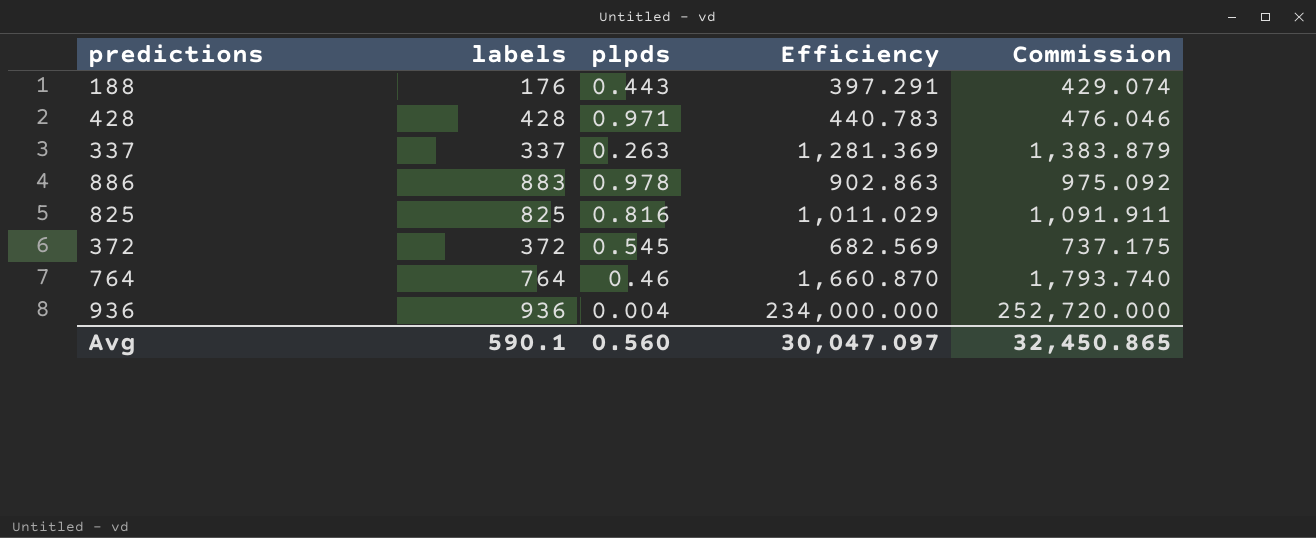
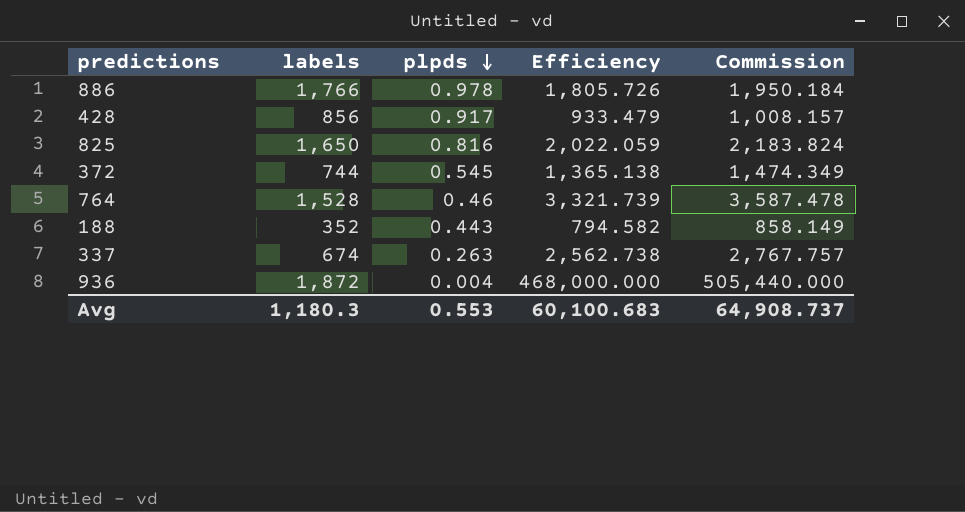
row order: none -> plpds descending
886 | labels: 883 -> 1,766
886 | Efficiency: 902.863 -> 1,805.726
886 | Commission: 975.092 -> 1,950.184
428 | labels: 428 -> 856
428 | plpds: 0.971 -> 0.917
428 | Efficiency: 440.783 -> 933.479
428 | Commission: 476.046 -> 1,008.157
825 | labels: 825 -> 1,650
825 | Efficiency: 1,011.029 -> 2,022.059
825 | Commission: 1,091.911 -> 2,183.824
372 | labels: 372 -> 744
372 | Efficiency: 682.569 -> 1,365.138
372 | Commission: 737.175 -> 1,474.349
764 | labels: 764 -> 1,528
764 | Efficiency: 1,660.870 -> 3,321.739
764 | Commission: 1,793.740 -> 3,587.478
188 | labels: 176 -> 352
188 | Efficiency: 397.291 -> 794.582
188 | Commission: 429.074 -> 858.149
337 | labels: 337 -> 674
337 | Efficiency: 1,281.369 -> 2,562.738
337 | Commission: 1,383.879 -> 2,767.757
936 | labels: 936 -> 1,872
936 | Efficiency: 234,000.000 -> 468,000.000
936 | Commission: 252,720.000 -> 505,440.000
Avg | labels: 590.1 -> 1,180.3
Avg | plpds: 0.560 -> 0.553
Avg | Efficiency: 30,047.097 -> 60,100.683
Avg | Commission: 32,450.865 -> 64,908.737

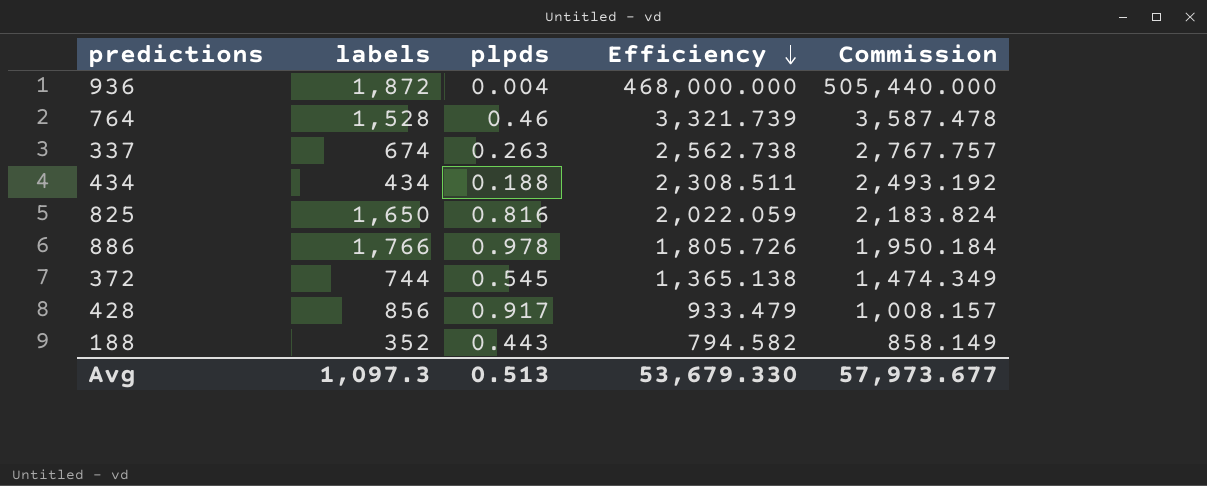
row order: plpds descending -> Efficiency descending
row 434: none -> 434 | 0.188 | 2,308.511 | 2,493.192
Avg | labels: 1,180.3 -> 1,097.3
Avg | plpds: 0.553 -> 0.513
Avg | Efficiency: 60,100.683 -> 53,679.330
Avg | Commission: 64,908.737 -> 57,973.677

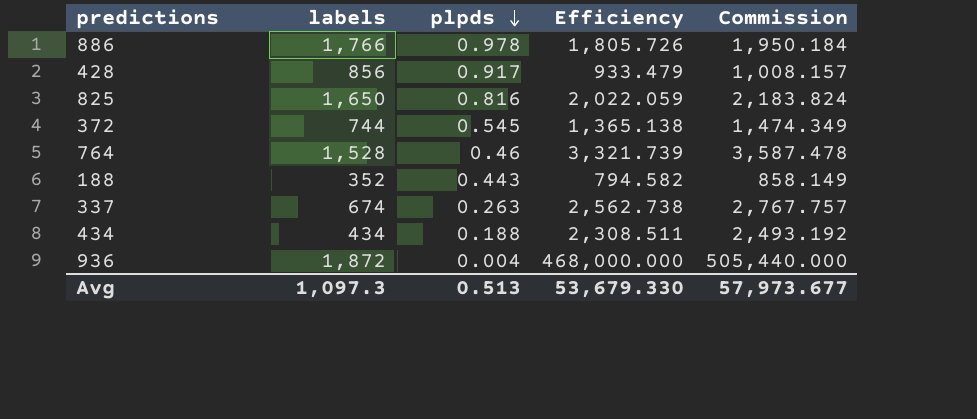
row order: Efficiency descending -> plpds descending

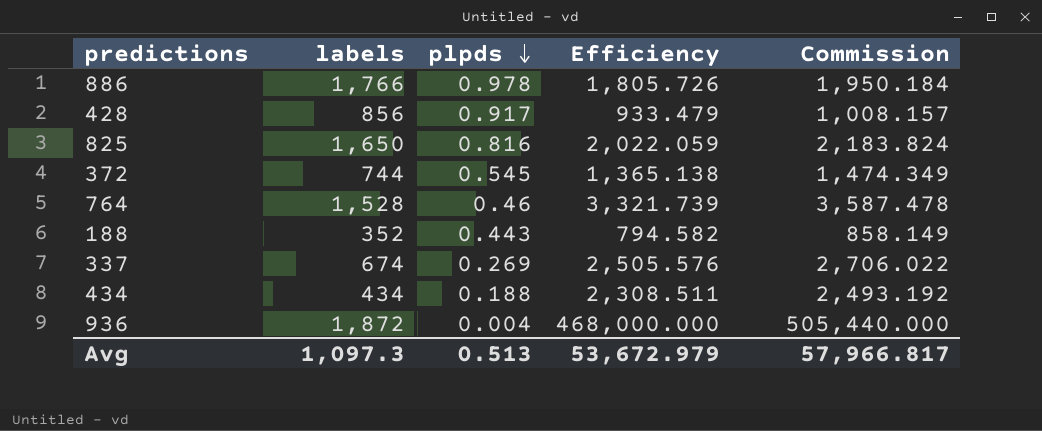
337 | plpds: 0.263 -> 0.269
337 | Efficiency: 2,562.738 -> 2,505.576
337 | Commission: 2,767.757 -> 2,706.022
Avg | Efficiency: 53,679.330 -> 53,672.979
Avg | Commission: 57,973.677 -> 57,966.817

